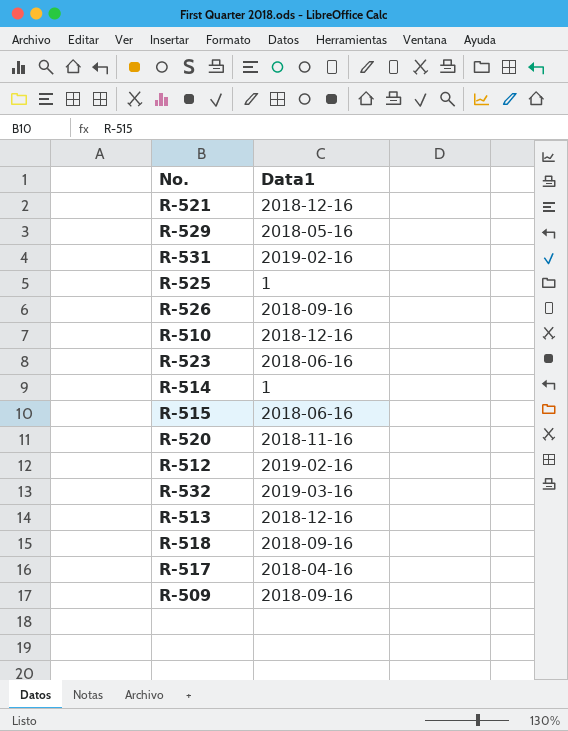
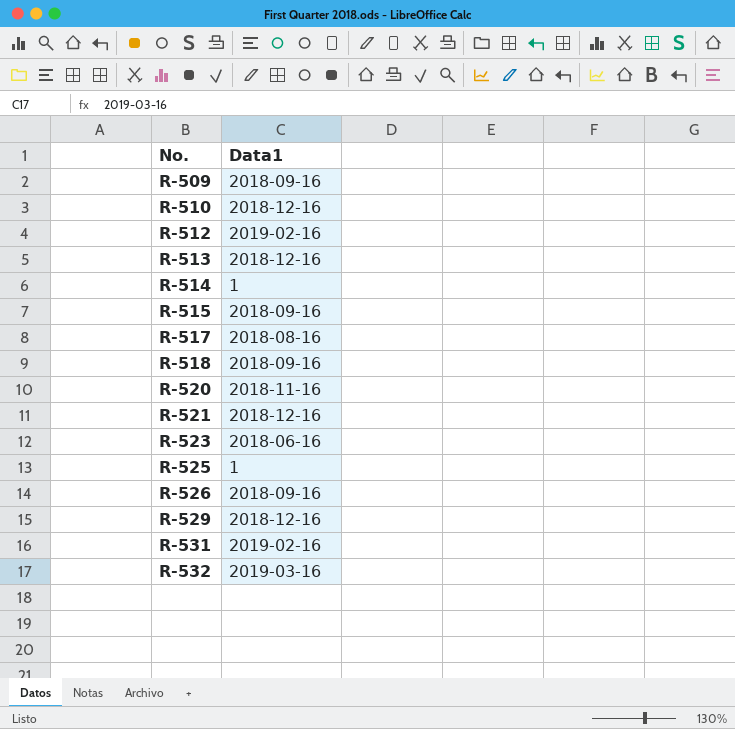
row order: none -> No. ascending
R-515 | Data1: 2018-06-16 -> 2018-09-16
R-517 | Data1: 2018-04-16 -> 2018-08-16
R-529 | Data1: 2018-05-16 -> 2018-12-16

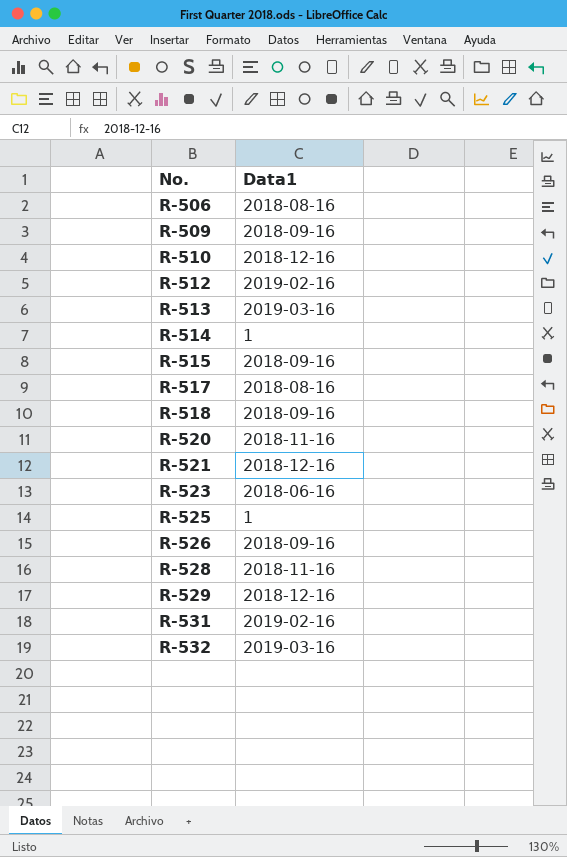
row R-506: none -> 2018-08-16
R-513 | Data1: 2018-12-16 -> 2019-03-16
row R-528: none -> 2018-11-16

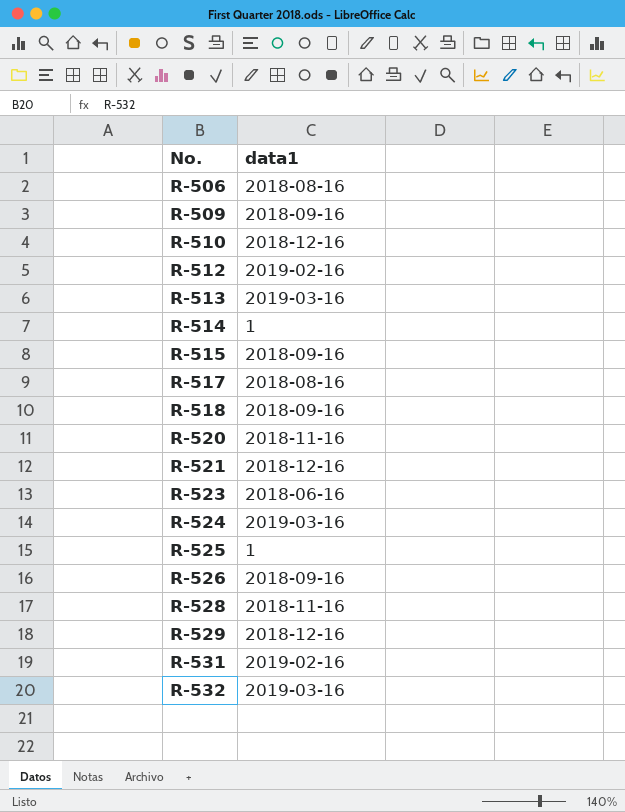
column name: Data1 -> data1
row R-524: none -> 2019-03-16

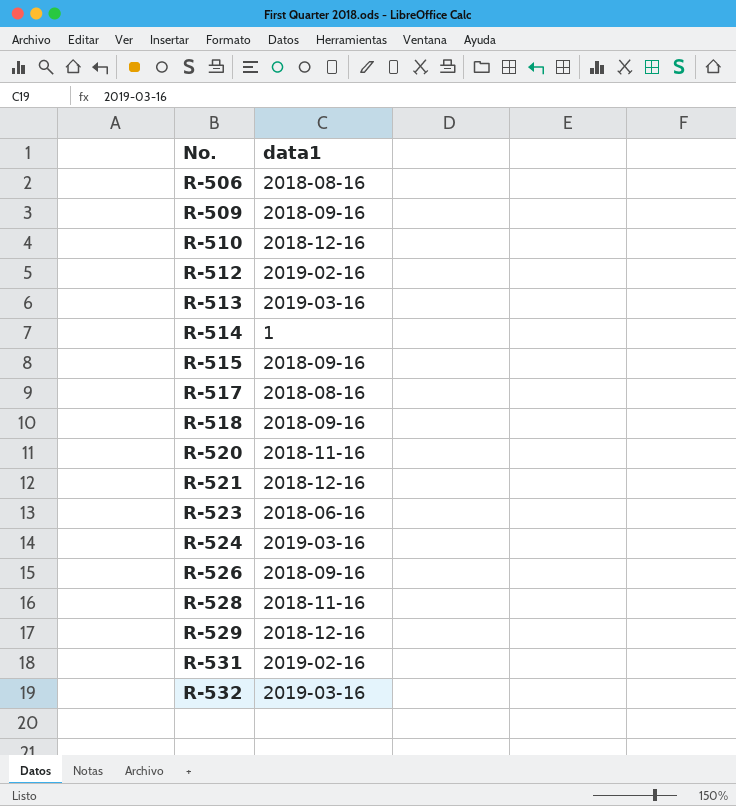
row R-525: 1 -> none

